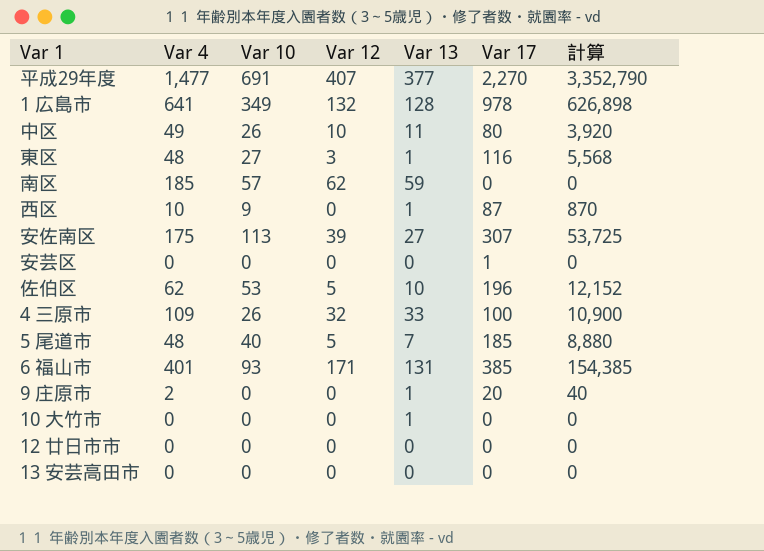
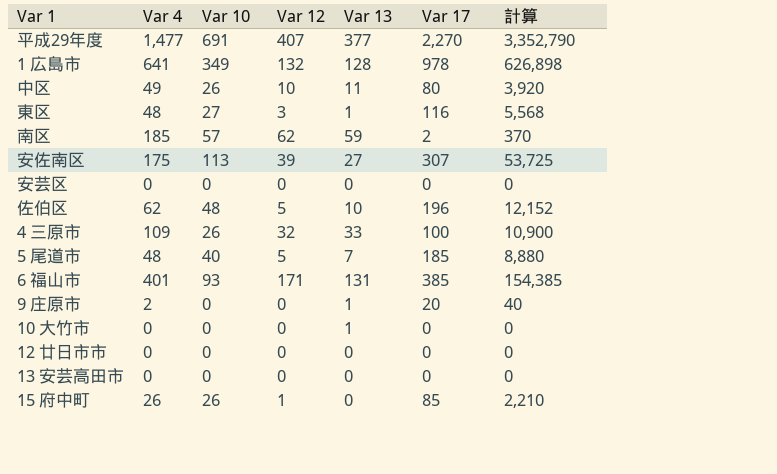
row 西区: 10 | 9 | 0 | 1 | 87 | 870 -> none
南区 | Var 17: 0 -> 2
南区 | 計算: 0 -> 370
安芸区 | Var 17: 1 -> 0
佐伯区 | Var 10: 53 -> 48
row 15 府中町: none -> 26 | 26 | 1 | 0 | 85 | 2,210

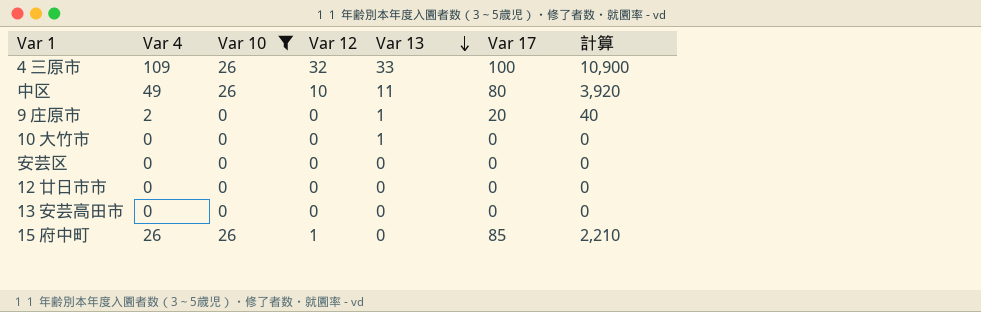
filter: none -> Var 10 <= 26
row order: none -> Var 13 descending

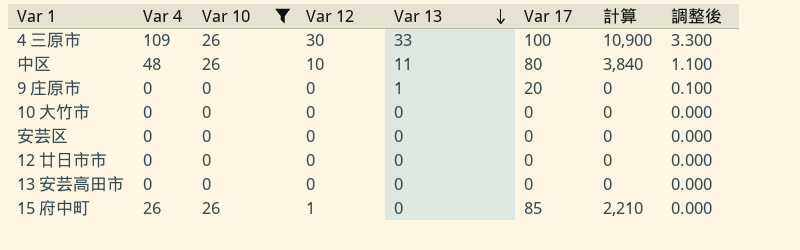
column 調整後 | formula: none -> [Var 13] * 0.1
4 三原市 | Var 12: 32 -> 30
中区 | Var 4: 49 -> 48
中区 | 計算: 3,920 -> 3,840
9 庄原市 | Var 4: 2 -> 0
9 庄原市 | 計算: 40 -> 0
10 大竹市 | Var 13: 1 -> 0

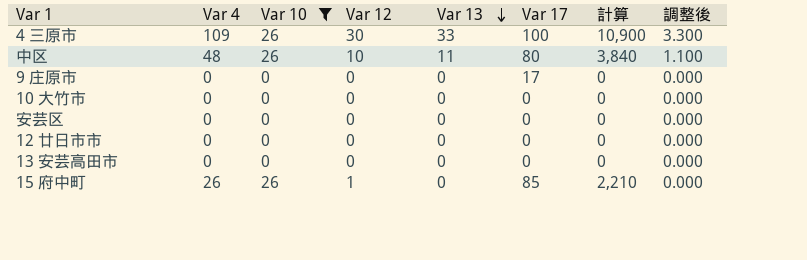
9 庄原市 | Var 13: 1 -> 0
9 庄原市 | Var 17: 20 -> 17
9 庄原市 | 調整後: 0.100 -> 0.000

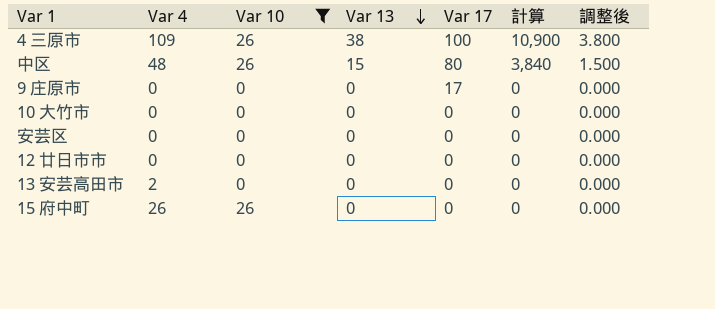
column Var 12 | position: 4 -> none
4 三原市 | Var 13: 33 -> 38
4 三原市 | 調整後: 3.300 -> 3.800
中区 | Var 13: 11 -> 15
中区 | 調整後: 1.100 -> 1.500
13 安芸高田市 | Var 4: 0 -> 2
15 府中町 | Var 17: 85 -> 0
15 府中町 | 計算: 2,210 -> 0

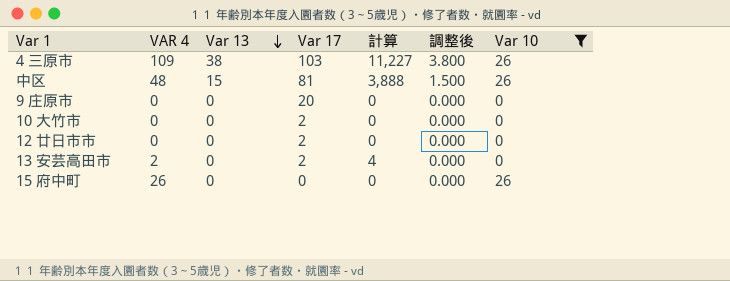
column name: Var 4 -> VAR 4
column Var 10 | position: 3 -> 7
row 安芸区: 0 | 0 | 0 | 0 | 0 | 0.000 -> none
4 三原市 | Var 17: 100 -> 103
4 三原市 | 計算: 10,900 -> 11,227
中区 | Var 17: 80 -> 81
中区 | 計算: 3,840 -> 3,888
9 庄原市 | Var 17: 17 -> 20
10 大竹市 | Var 17: 0 -> 2
12 廿日市市 | Var 17: 0 -> 2
13 安芸高田市 | Var 17: 0 -> 2
13 安芸高田市 | 計算: 0 -> 4

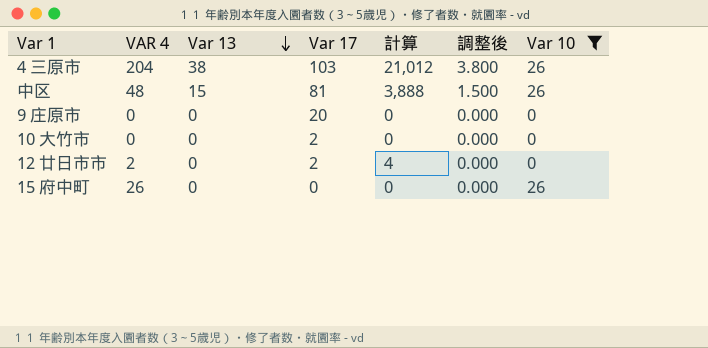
row 13 安芸高田市: 2 | 0 | 2 | 4 | 0.000 | 0 -> none
4 三原市 | VAR 4: 109 -> 204
4 三原市 | 計算: 11,227 -> 21,012
12 廿日市市 | VAR 4: 0 -> 2
12 廿日市市 | 計算: 0 -> 4

